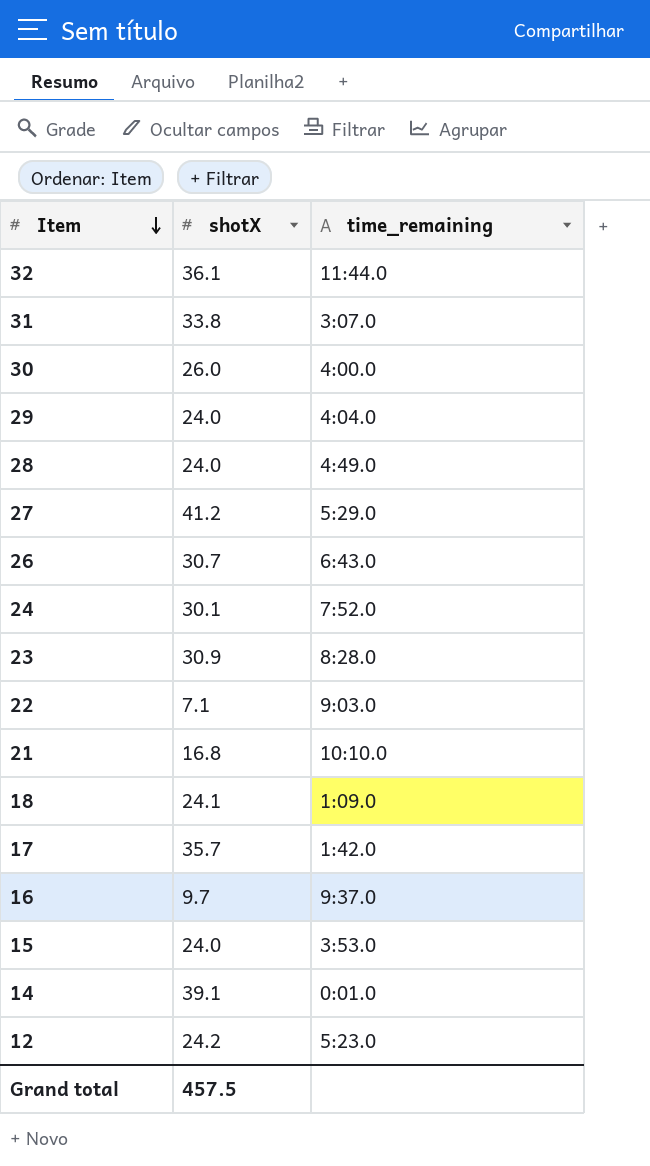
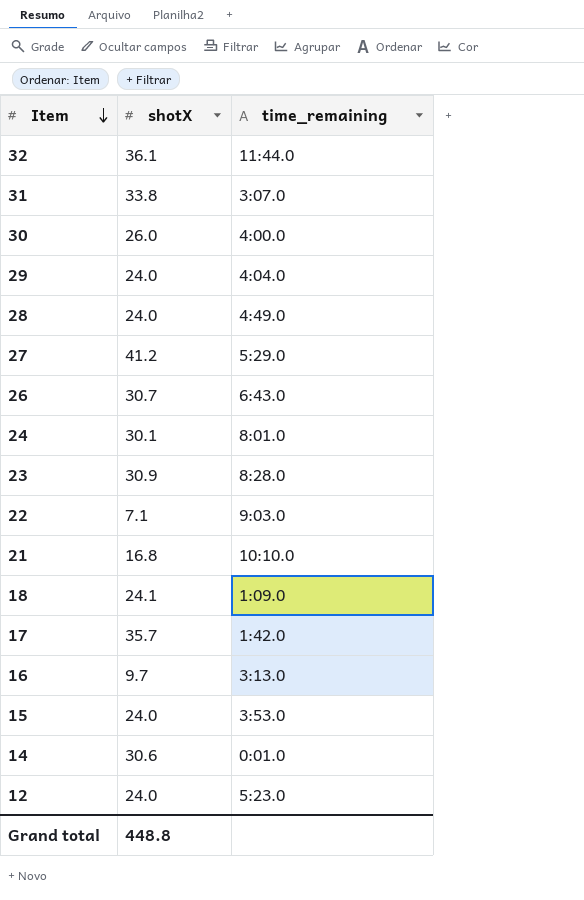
24 | time_remaining: 7:52.0 -> 8:01.0
16 | time_remaining: 9:37.0 -> 3:13.0
14 | shotX: 39.1 -> 30.6
12 | shotX: 24.2 -> 24.0
Grand total | shotX: 457.5 -> 448.8

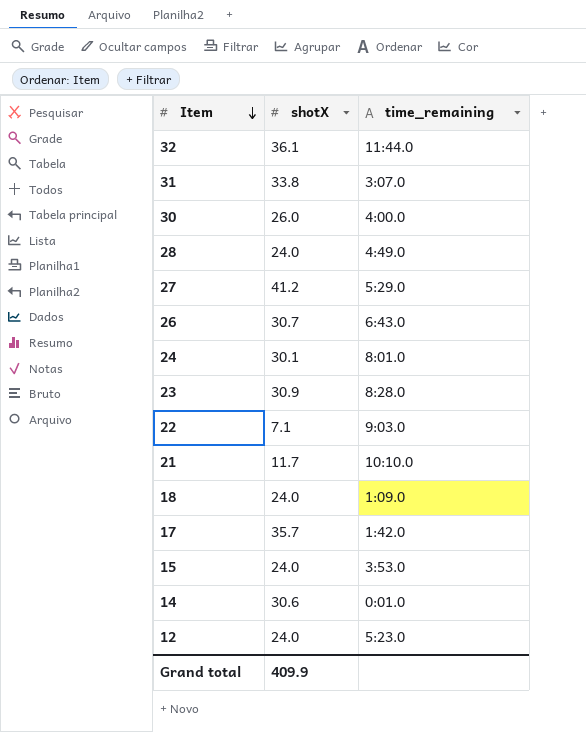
row 29: 24.0 | 4:04.0 -> none
row 16: 9.7 | 3:13.0 -> none
21 | shotX: 16.8 -> 11.7
18 | shotX: 24.1 -> 24.0
Grand total | shotX: 448.8 -> 409.9

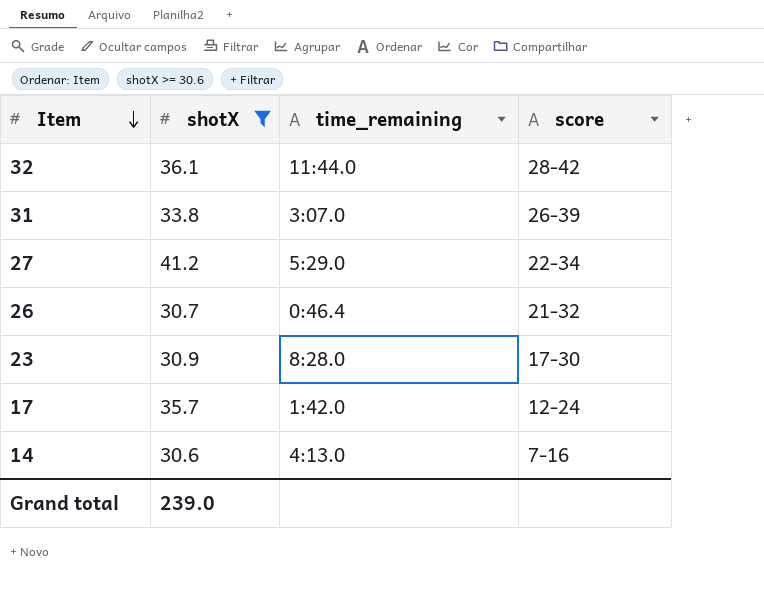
filter: none -> shotX >= 30.6
column score | position: none -> 4
26 | time_remaining: 6:43.0 -> 0:46.4
14 | time_remaining: 0:01.0 -> 4:13.0
Grand total | shotX: 409.9 -> 239.0

